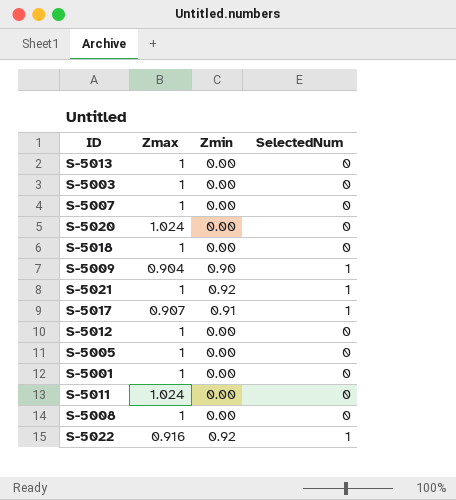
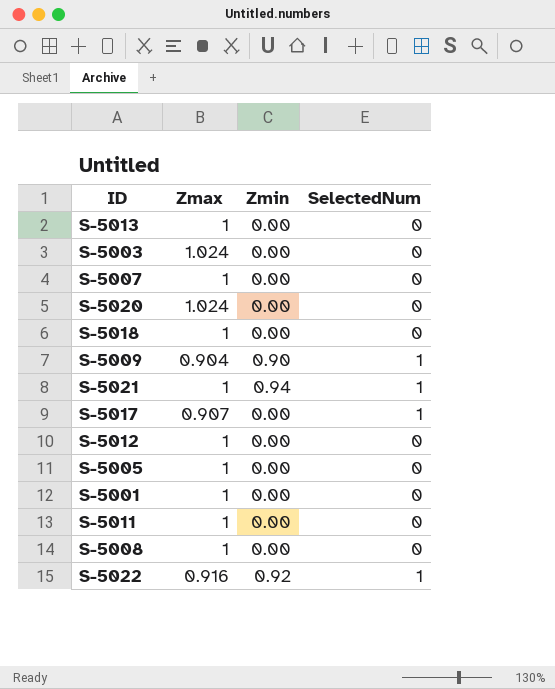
S-5003 | Zmax: 1 -> 1.024
S-5021 | Zmin: 0.92 -> 0.94
S-5017 | Zmin: 0.91 -> 0.00
S-5011 | Zmax: 1.024 -> 1

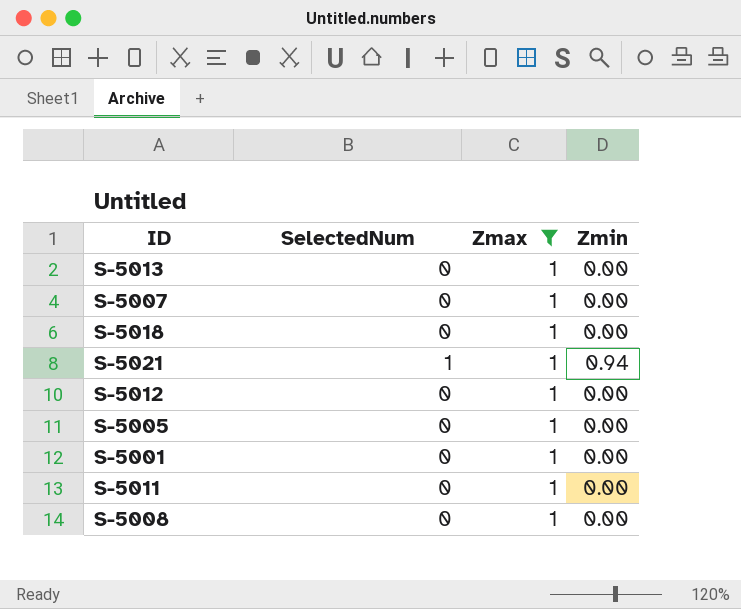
filter: none -> Zmax = 1
column SelectedNum | position: 4 -> 2

